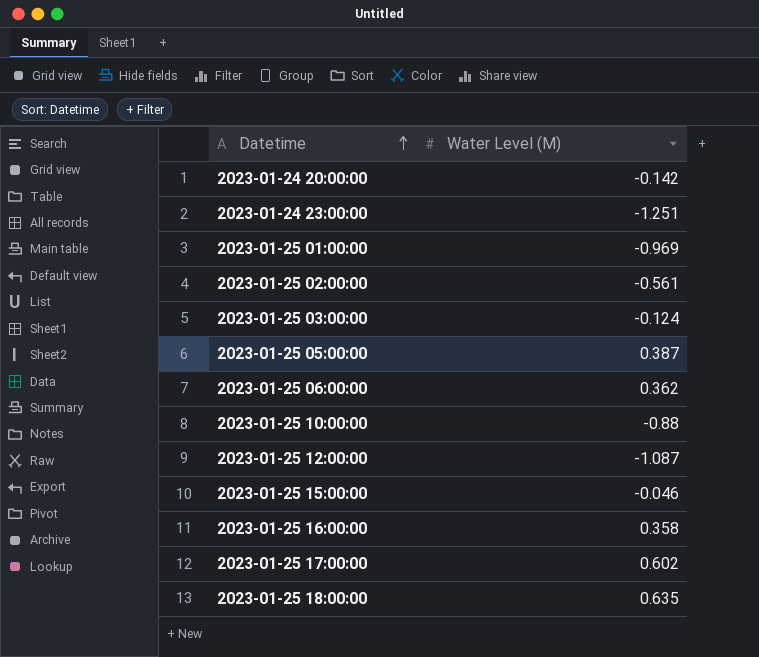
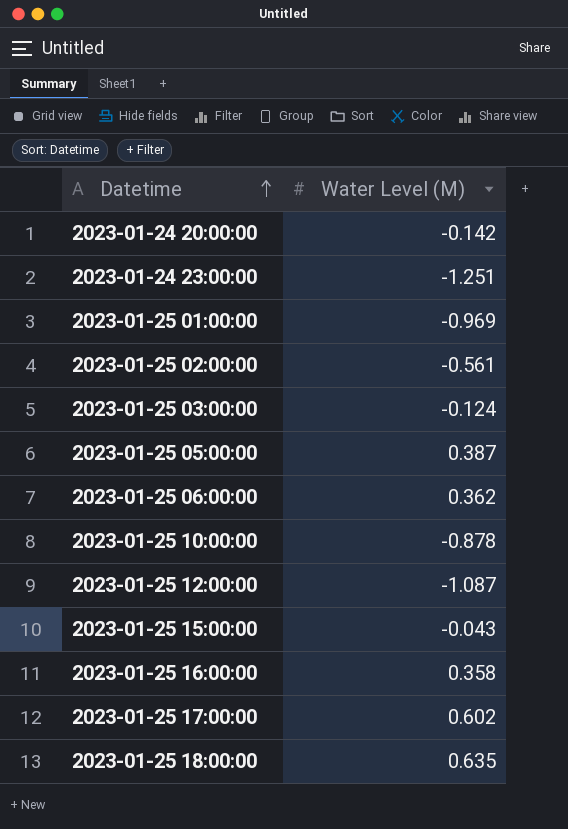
2023-01-25 10:00:00 | Water Level (M): -0.88 -> -0.878
2023-01-25 15:00:00 | Water Level (M): -0.046 -> -0.043

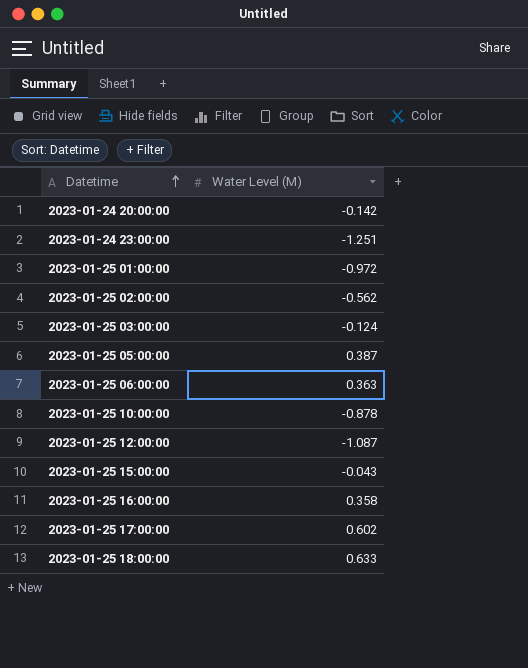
2023-01-25 01:00:00 | Water Level (M): -0.969 -> -0.972
2023-01-25 02:00:00 | Water Level (M): -0.561 -> -0.562
2023-01-25 06:00:00 | Water Level (M): 0.362 -> 0.363
2023-01-25 18:00:00 | Water Level (M): 0.635 -> 0.633

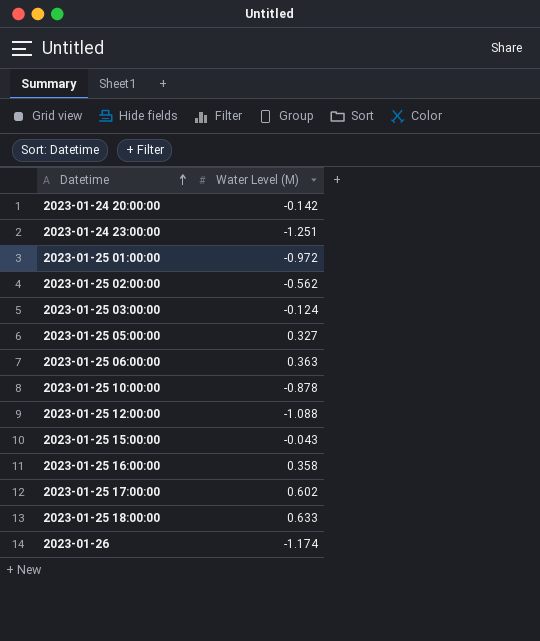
2023-01-25 05:00:00 | Water Level (M): 0.387 -> 0.327
2023-01-25 12:00:00 | Water Level (M): -1.087 -> -1.088
row 2023-01-26: none -> -1.174

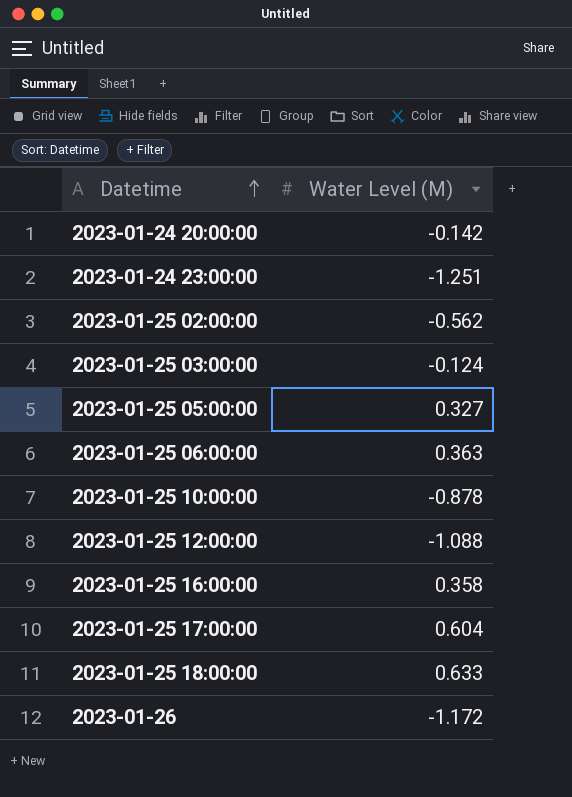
row 2023-01-25 01:00:00: -0.972 -> none
row 2023-01-25 15:00:00: -0.043 -> none
2023-01-25 17:00:00 | Water Level (M): 0.602 -> 0.604
2023-01-26 | Water Level (M): -1.174 -> -1.172

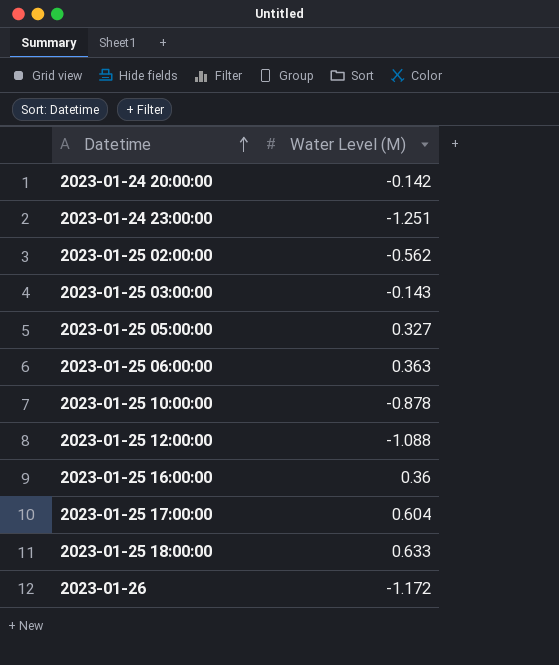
2023-01-25 03:00:00 | Water Level (M): -0.124 -> -0.143
2023-01-25 16:00:00 | Water Level (M): 0.358 -> 0.36

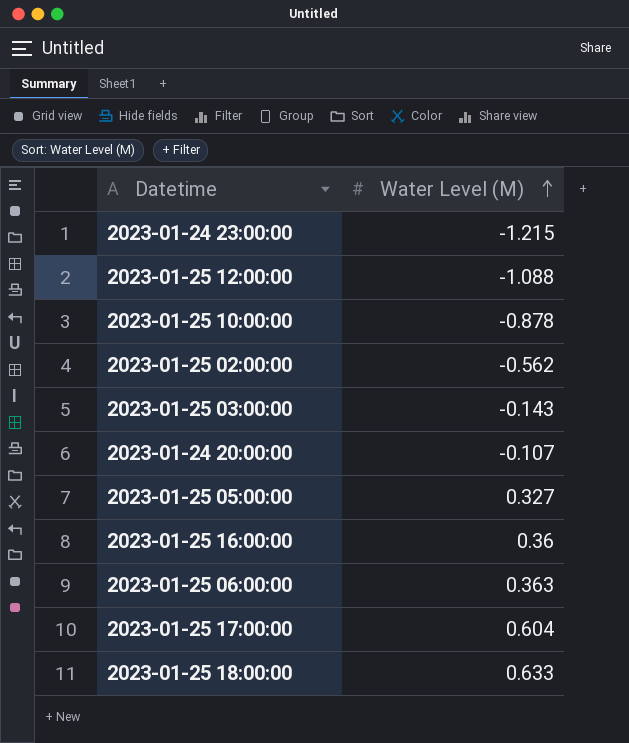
row order: Datetime ascending -> Water Level (M) ascending
row 2023-01-26: -1.172 -> none
2023-01-24 23:00:00 | Water Level (M): -1.251 -> -1.215
2023-01-24 20:00:00 | Water Level (M): -0.142 -> -0.107

